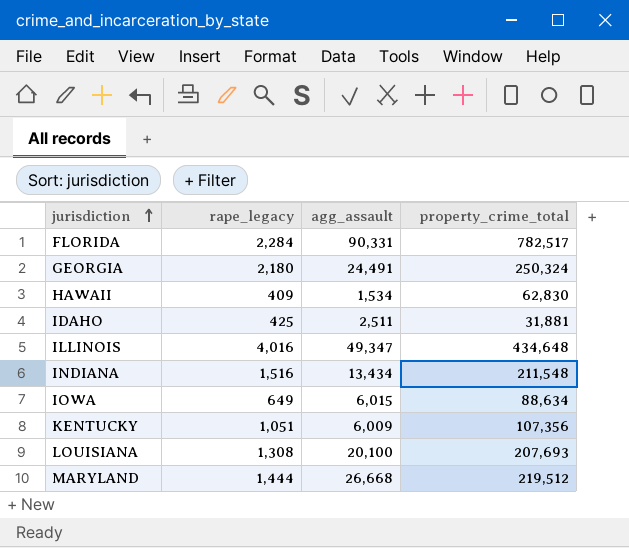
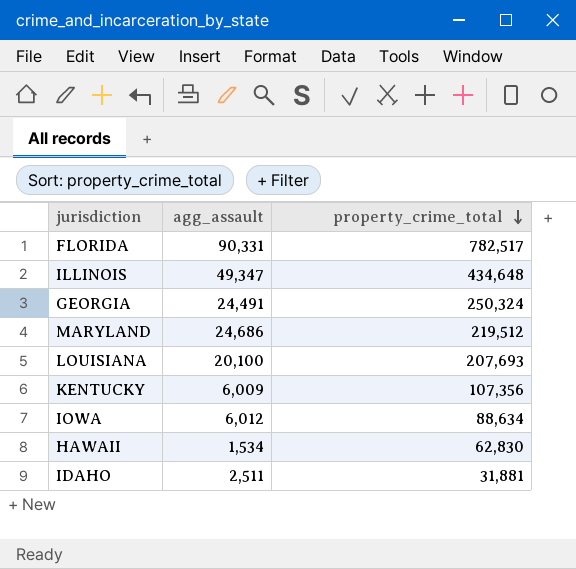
row order: jurisdiction ascending -> property_crime_total descending
column rape_legacy | position: 2 -> none
row INDIANA: 1,516 | 13,434 | 211,548 -> none
MARYLAND | agg_assault: 26,668 -> 24,686
IOWA | agg_assault: 6,015 -> 6,012

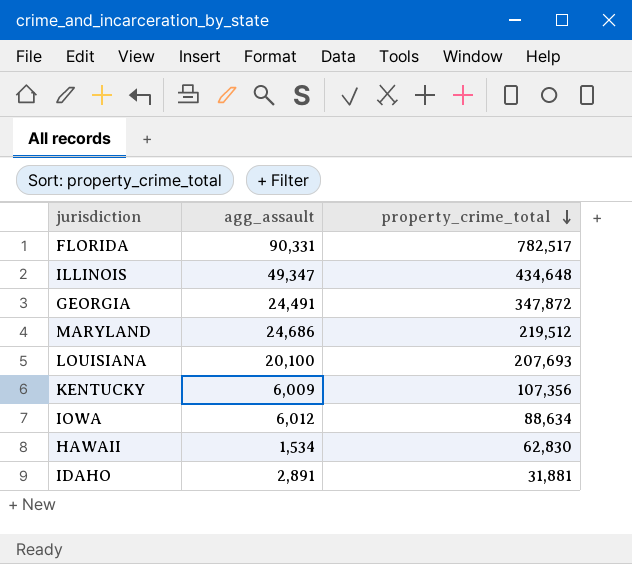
GEORGIA | property_crime_total: 250,324 -> 347,872
IDAHO | agg_assault: 2,511 -> 2,891

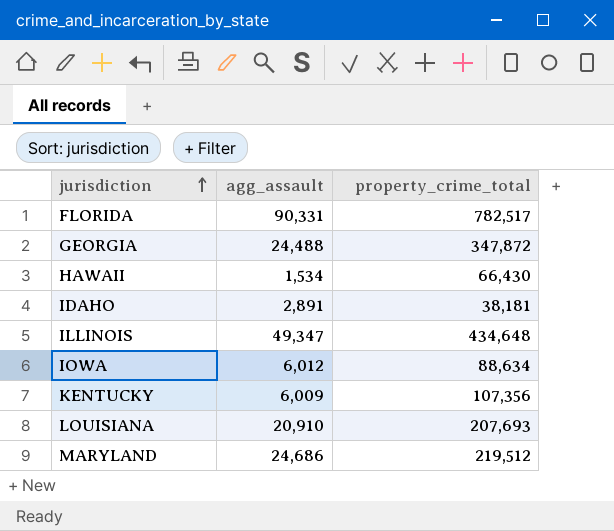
row order: property_crime_total descending -> jurisdiction ascending
GEORGIA | agg_assault: 24,491 -> 24,488
HAWAII | property_crime_total: 62,830 -> 66,430
IDAHO | property_crime_total: 31,881 -> 38,181
LOUISIANA | agg_assault: 20,100 -> 20,910

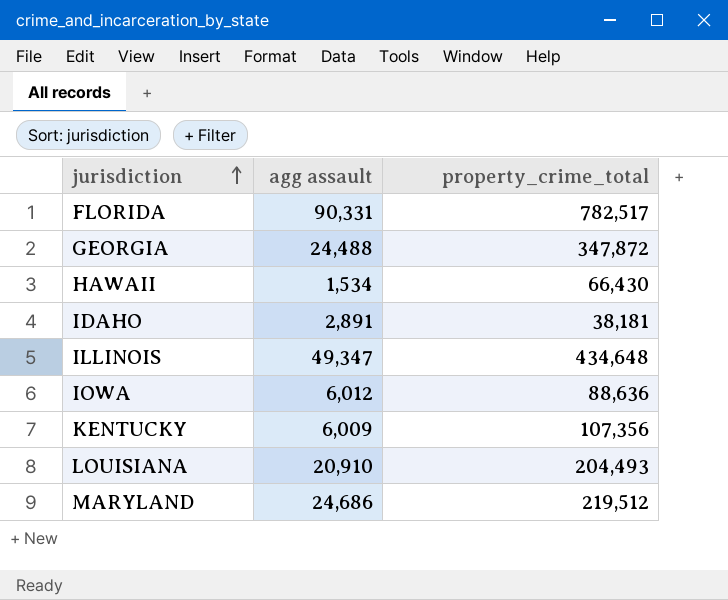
column name: agg_assault -> agg assault
IOWA | property_crime_total: 88,634 -> 88,636
LOUISIANA | property_crime_total: 207,693 -> 204,493

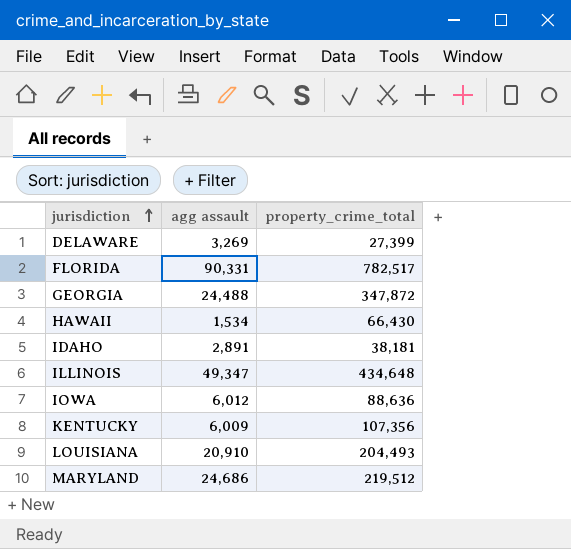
row DELAWARE: none -> 3,269 | 27,399

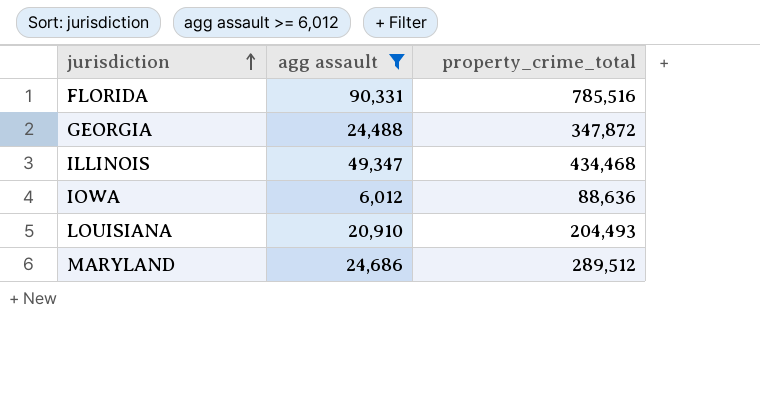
filter: none -> agg assault >= 6,012
FLORIDA | property_crime_total: 782,517 -> 785,516
ILLINOIS | property_crime_total: 434,648 -> 434,468
MARYLAND | property_crime_total: 219,512 -> 289,512

